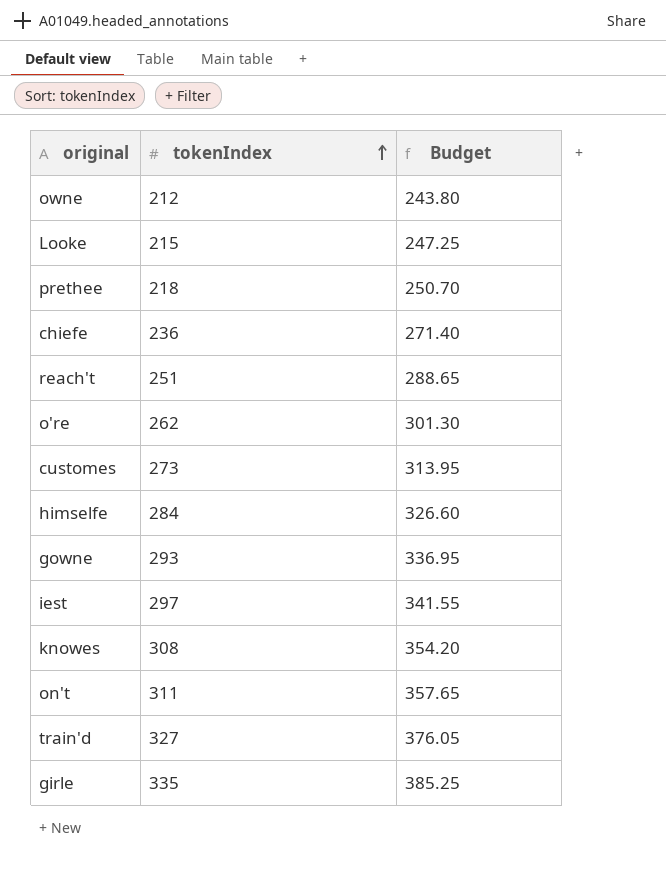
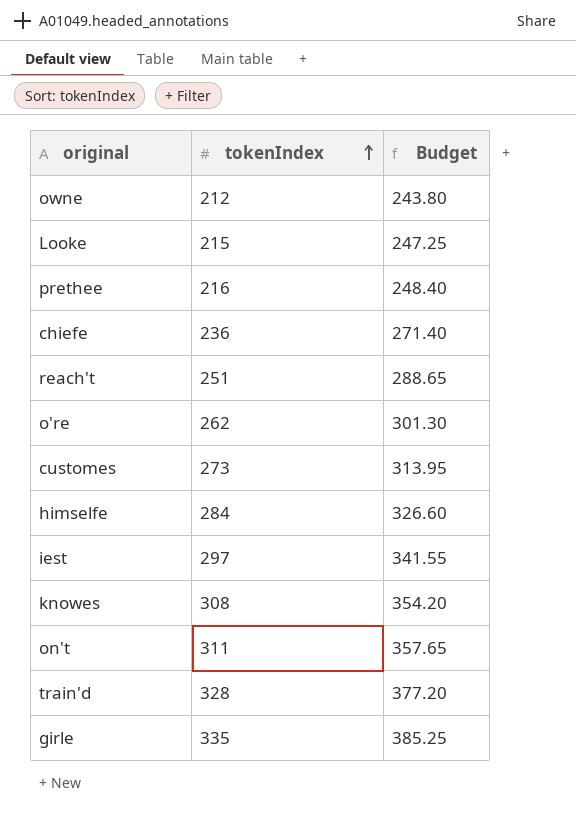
row gowne: 293 | 336.95 -> none
prethee | tokenIndex: 218 -> 216
prethee | Budget: 250.70 -> 248.40
train'd | tokenIndex: 327 -> 328
train'd | Budget: 376.05 -> 377.20

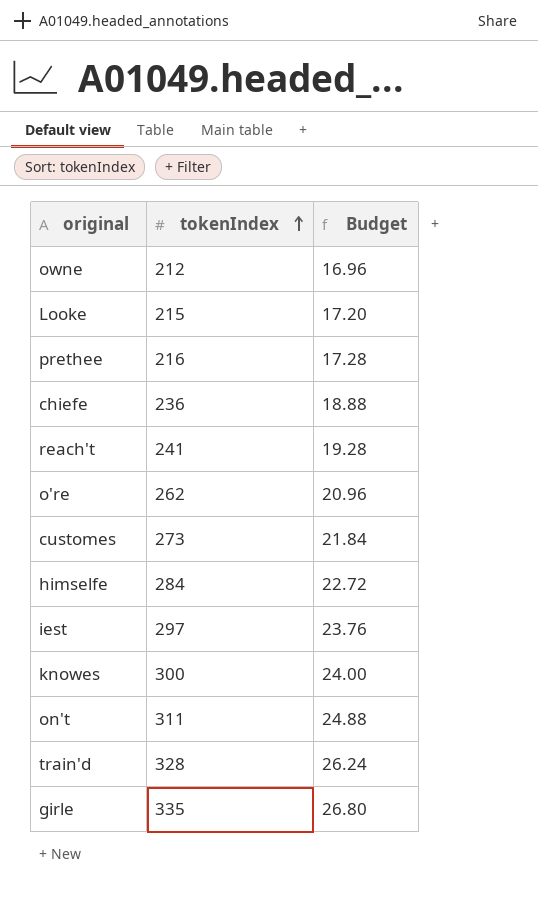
column Budget | formula: [tokenIndex] * 1.15 -> [tokenIndex] * 0.08
reach't | tokenIndex: 251 -> 241
knowes | tokenIndex: 308 -> 300

